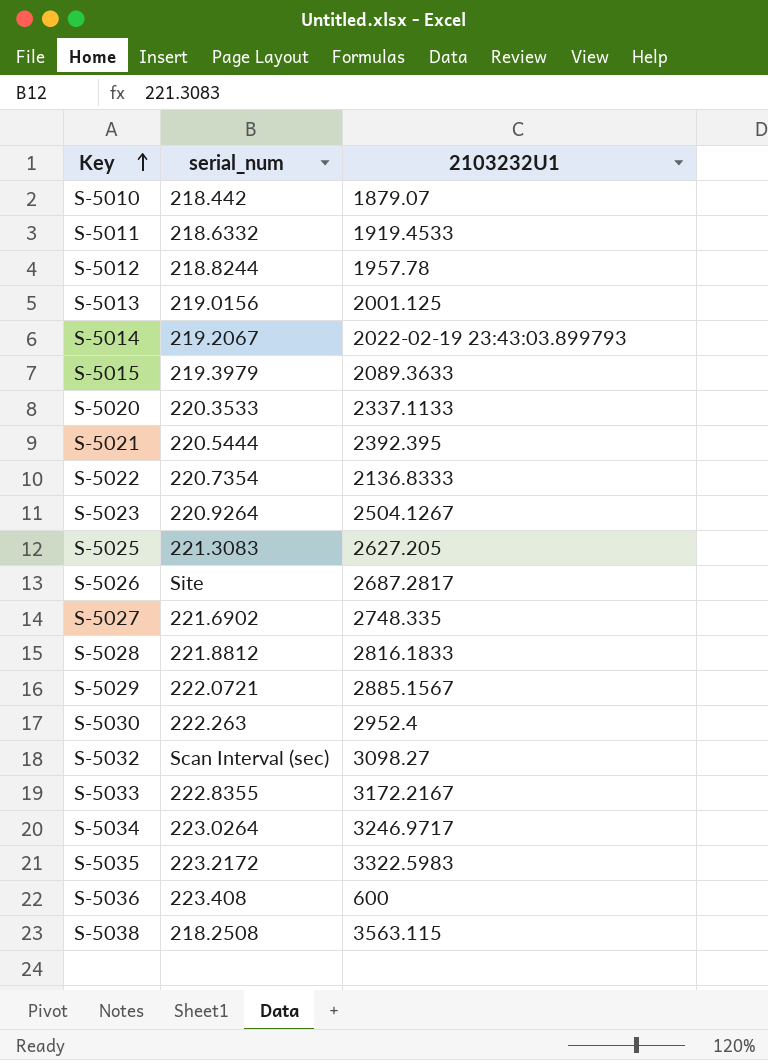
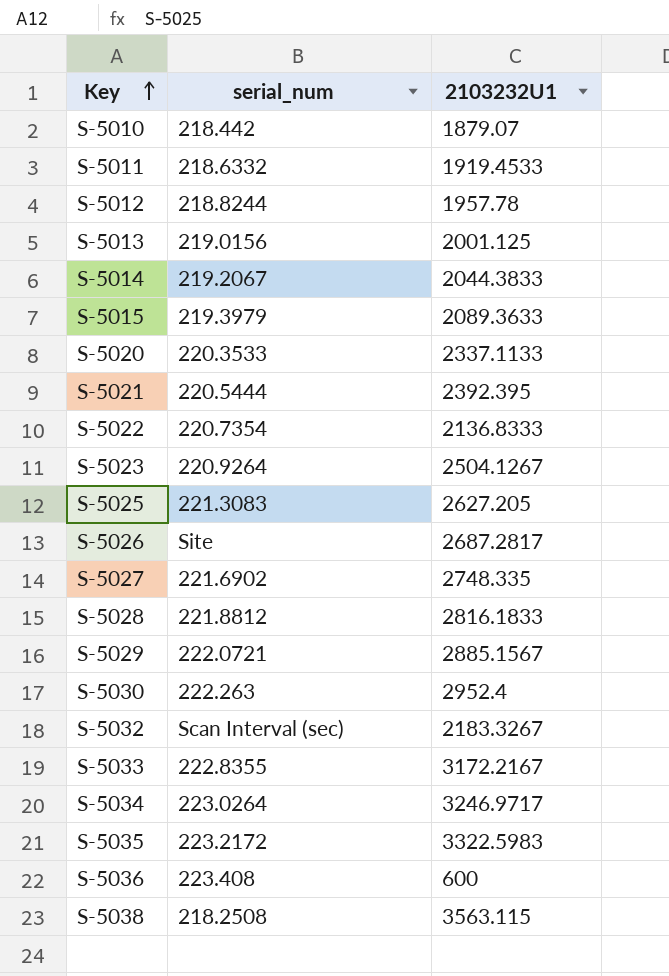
S-5014 | 2103232U1: 2022-02-19 23:43:03.899793 -> 2044.3833
S-5032 | 2103232U1: 3098.27 -> 2183.3267

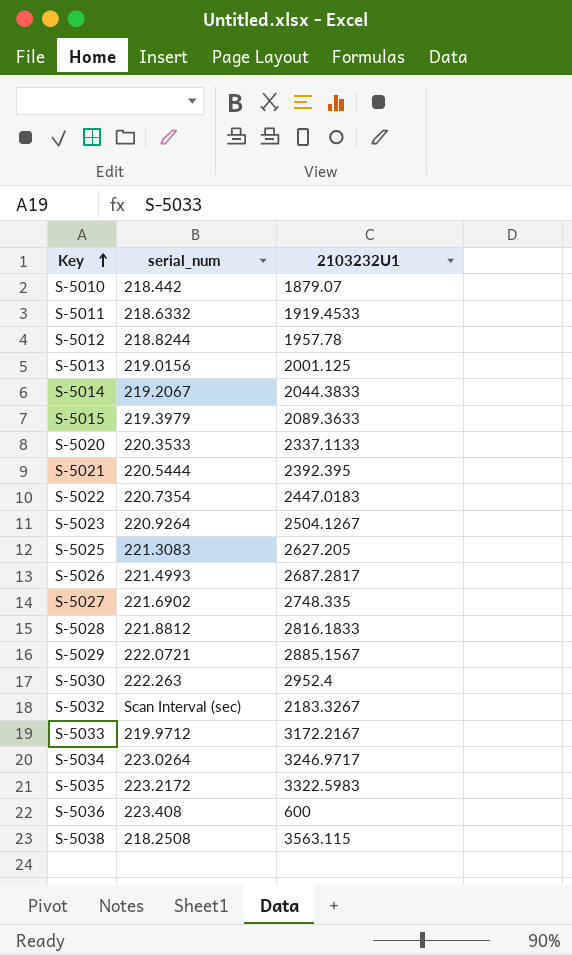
S-5022 | 2103232U1: 2136.8333 -> 2447.0183
S-5026 | serial_num: Site -> 221.4993
S-5033 | serial_num: 222.8355 -> 219.9712

